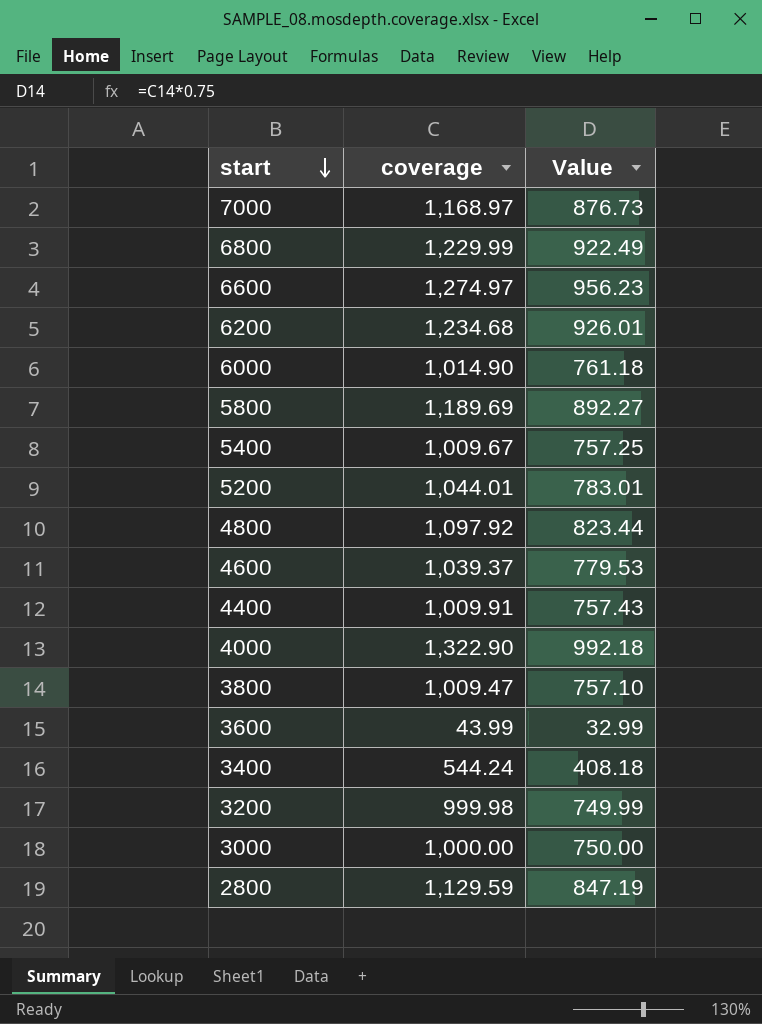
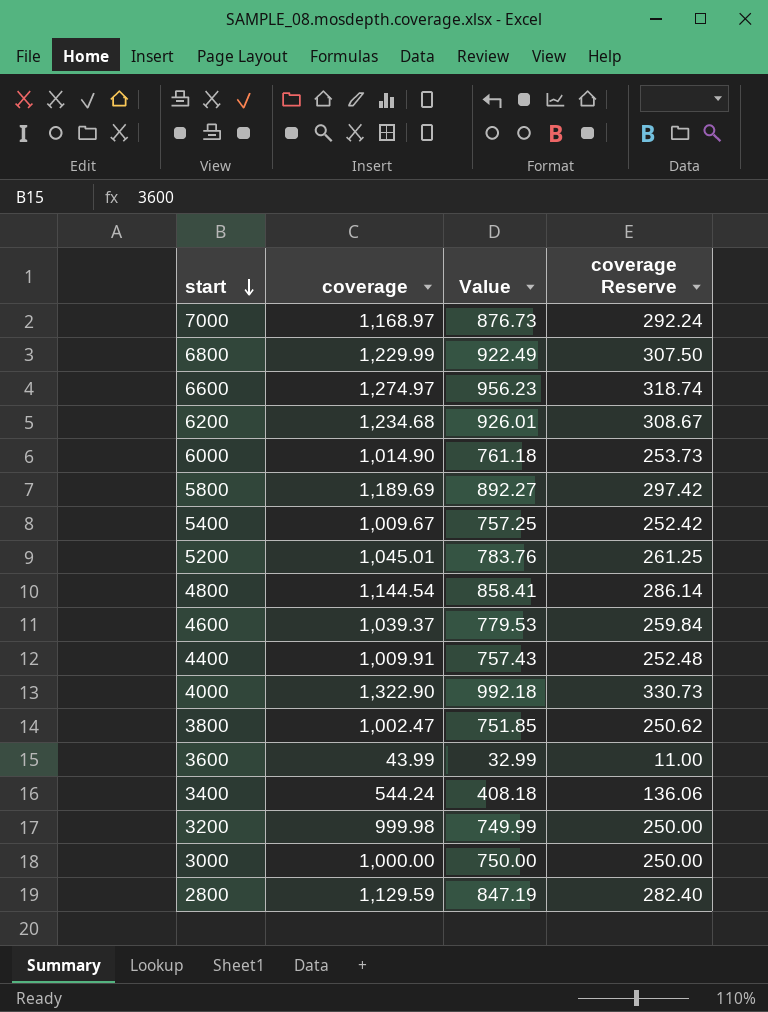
column coverage Reserve | formula: none -> [coverage] * 0.25
5200 | coverage: 1,044.01 -> 1,045.01
5200 | Value: 783.01 -> 783.76
4800 | coverage: 1,097.92 -> 1,144.54
4800 | Value: 823.44 -> 858.41
3800 | coverage: 1,009.47 -> 1,002.47
3800 | Value: 757.10 -> 751.85

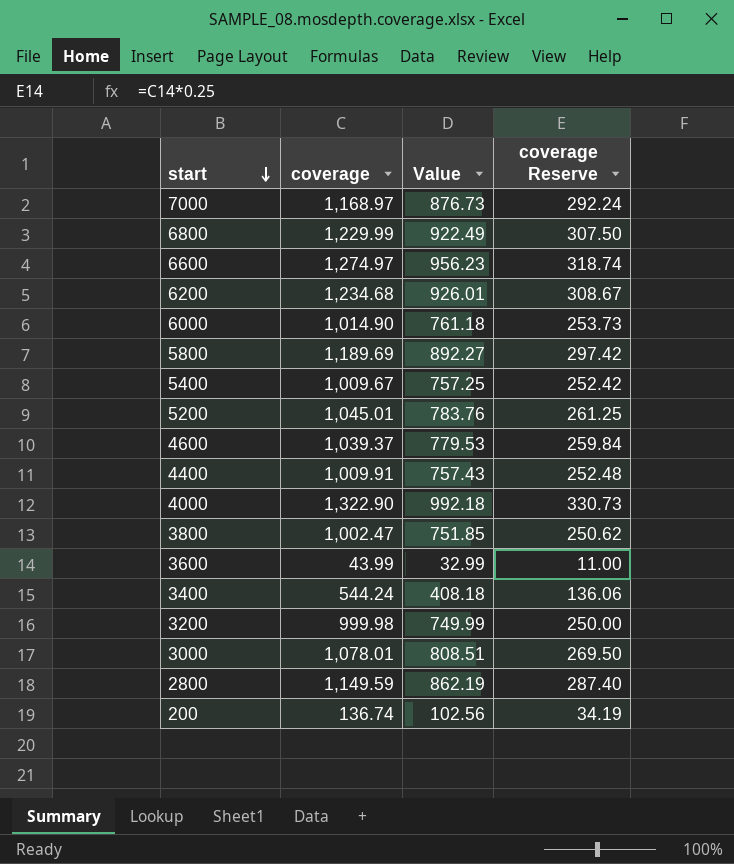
row 4800: 1,144.54 | 858.41 | 286.14 -> none
3000 | coverage: 1,000.00 -> 1,078.01
3000 | Value: 750.00 -> 808.51
3000 | coverage Reserve: 250.00 -> 269.50
2800 | coverage: 1,129.59 -> 1,149.59
2800 | Value: 847.19 -> 862.19
2800 | coverage Reserve: 282.40 -> 287.40
row 200: none -> 136.74 | 102.56 | 34.19

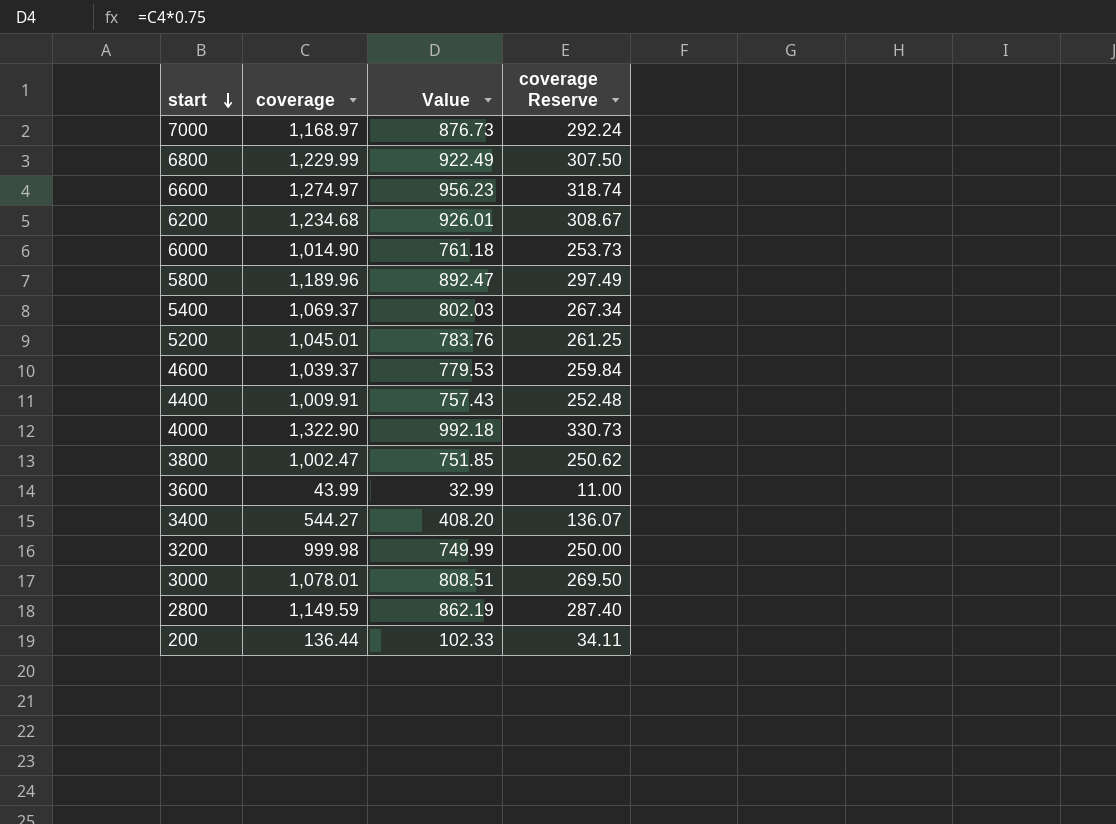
5800 | coverage: 1,189.69 -> 1,189.96
5800 | Value: 892.27 -> 892.47
5800 | coverage Reserve: 297.42 -> 297.49
5400 | coverage: 1,009.67 -> 1,069.37
5400 | Value: 757.25 -> 802.03
5400 | coverage Reserve: 252.42 -> 267.34
3400 | coverage: 544.24 -> 544.27
3400 | Value: 408.18 -> 408.20
3400 | coverage Reserve: 136.06 -> 136.07
200 | coverage: 136.74 -> 136.44
200 | Value: 102.56 -> 102.33
200 | coverage Reserve: 34.19 -> 34.11

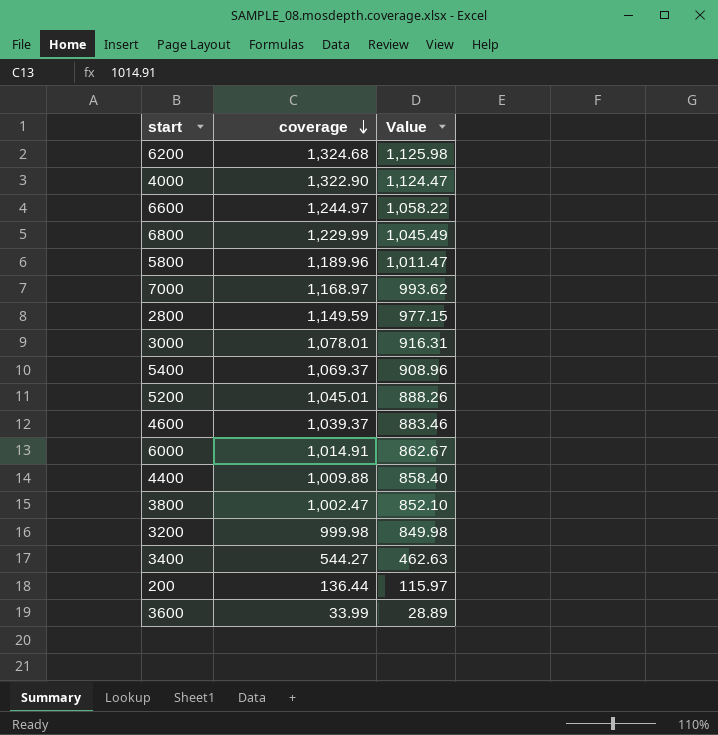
row order: start descending -> coverage descending
column coverage Reserve | formula: [coverage] * 0.25 -> none
column Value | formula: [coverage] * 0.75 -> [coverage] * 0.85
6200 | coverage: 1,234.68 -> 1,324.68
6600 | coverage: 1,274.97 -> 1,244.97
6000 | coverage: 1,014.90 -> 1,014.91
4400 | coverage: 1,009.91 -> 1,009.88
3600 | coverage: 43.99 -> 33.99

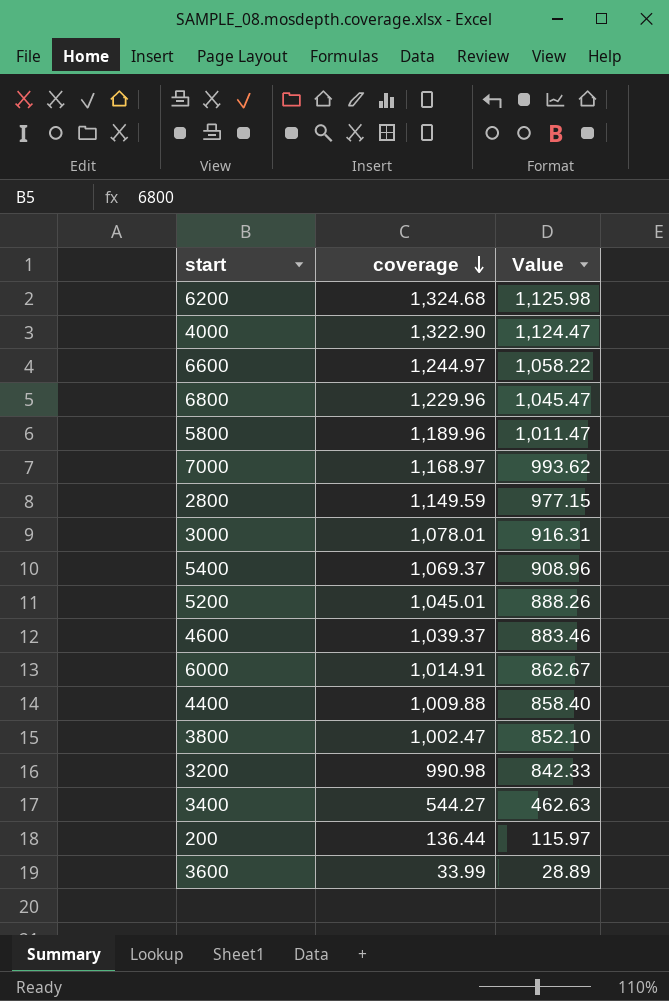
6800 | coverage: 1,229.99 -> 1,229.96
6800 | Value: 1,045.49 -> 1,045.47
3200 | coverage: 999.98 -> 990.98
3200 | Value: 849.98 -> 842.33

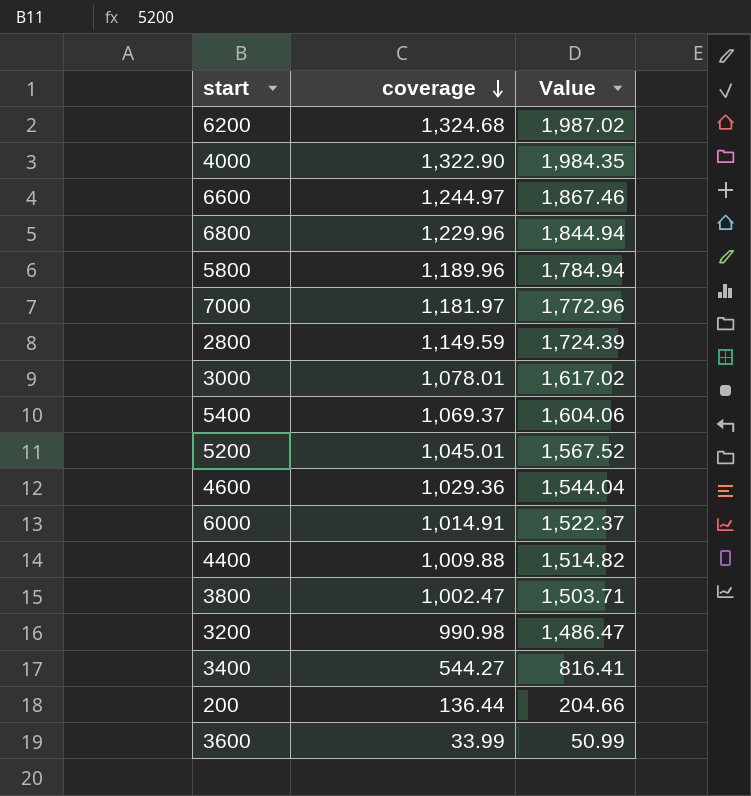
column Value | formula: [coverage] * 0.85 -> [coverage] * 1.5
7000 | coverage: 1,168.97 -> 1,181.97
4600 | coverage: 1,039.37 -> 1,029.36

